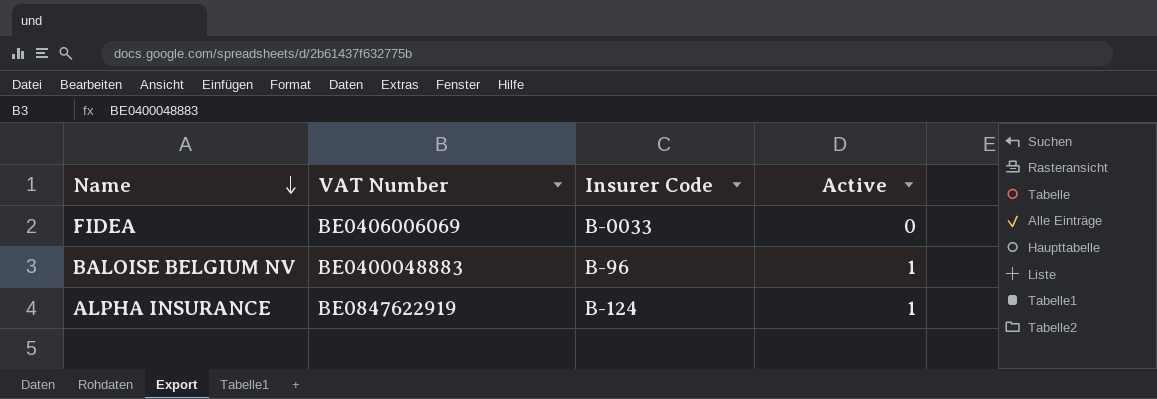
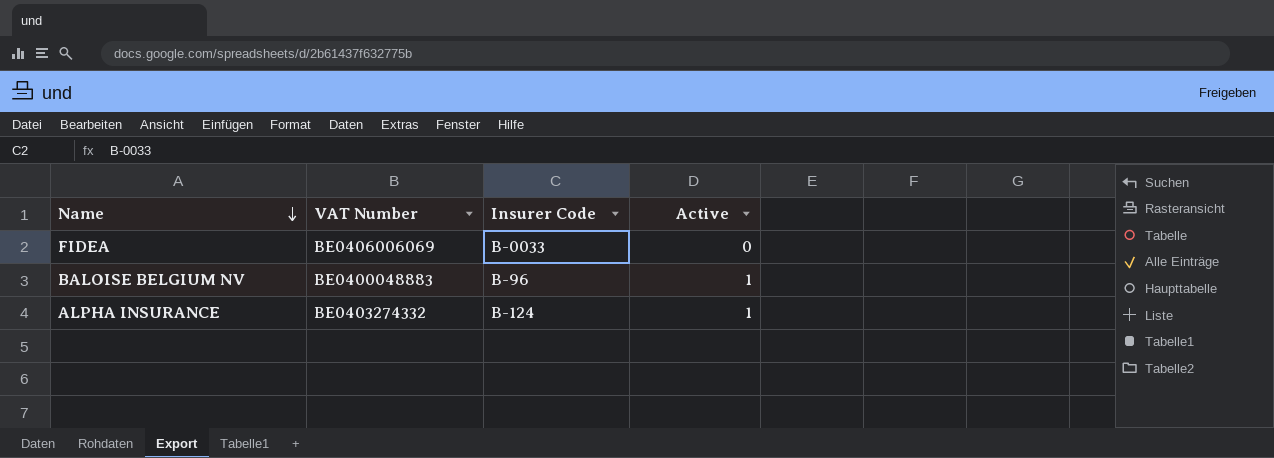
ALPHA INSURANCE | VAT Number: BE0847622919 -> BE0403274332

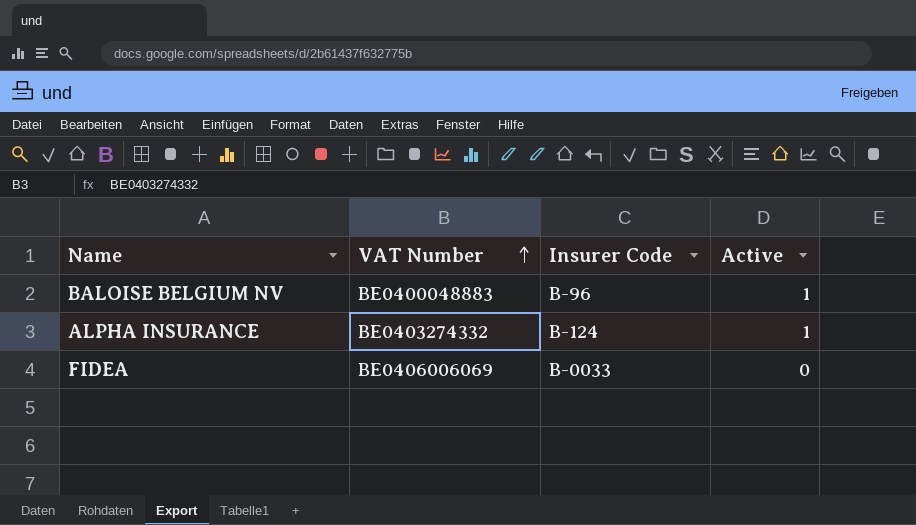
row order: Name descending -> VAT Number ascending

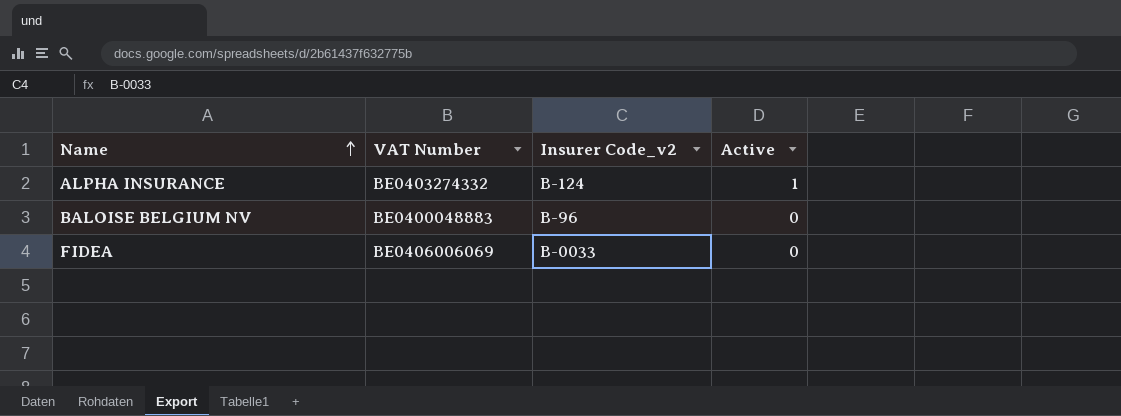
row order: VAT Number ascending -> Name ascending
column name: Insurer Code -> Insurer Code_v2
BALOISE BELGIUM NV | Active: 1 -> 0

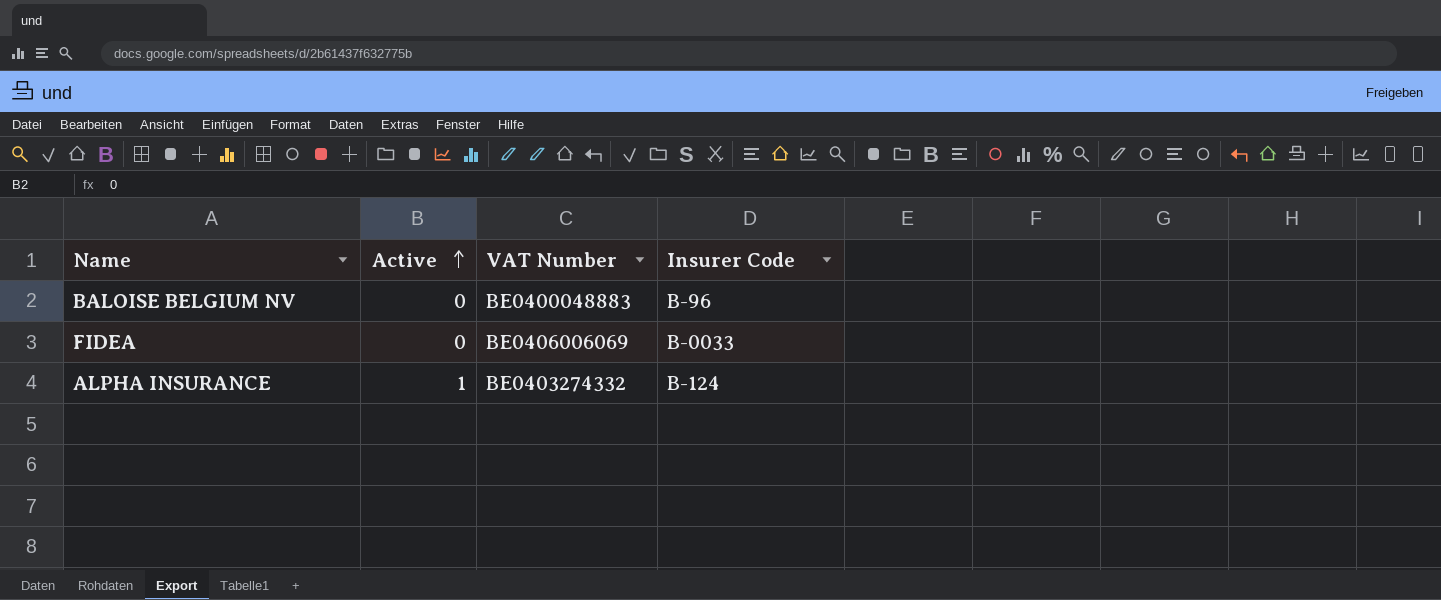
row order: Name ascending -> Active ascending
column Active | position: 4 -> 2
column name: Insurer Code_v2 -> Insurer Code

